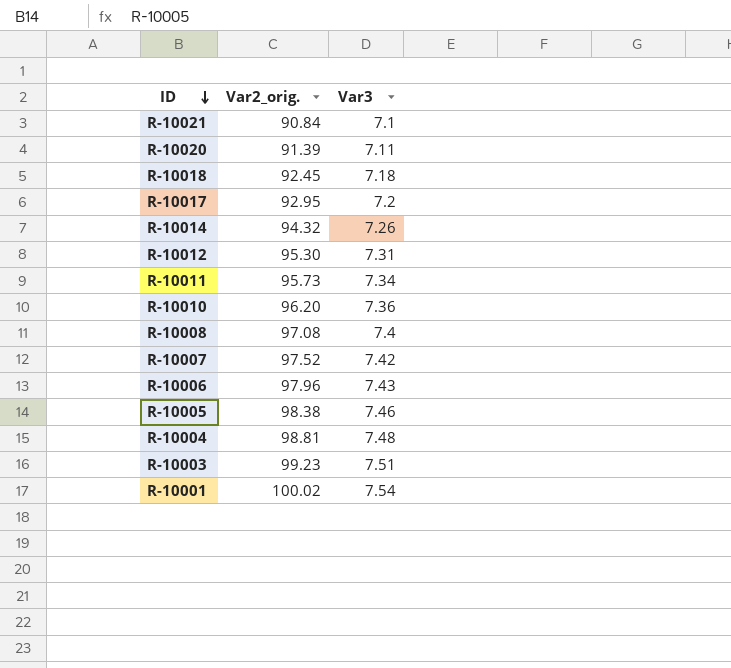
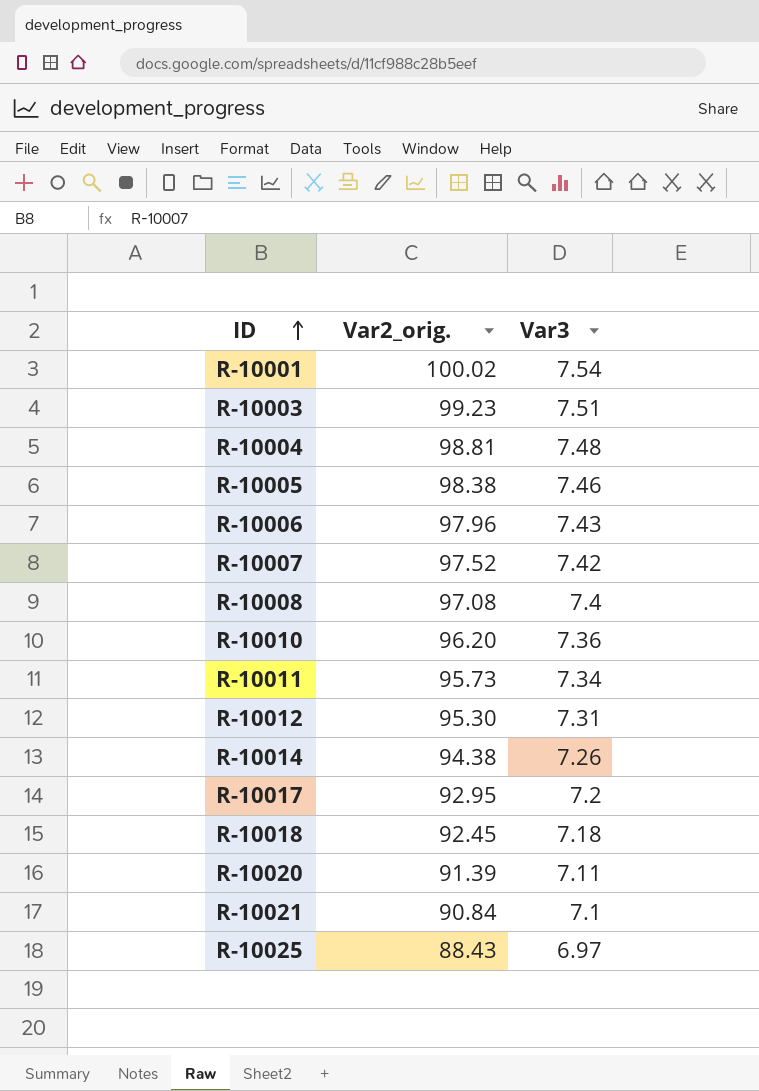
row order: ID descending -> ID ascending
R-10014 | Var2_orig.: 94.32 -> 94.38
row R-10025: none -> 88.43 | 6.97

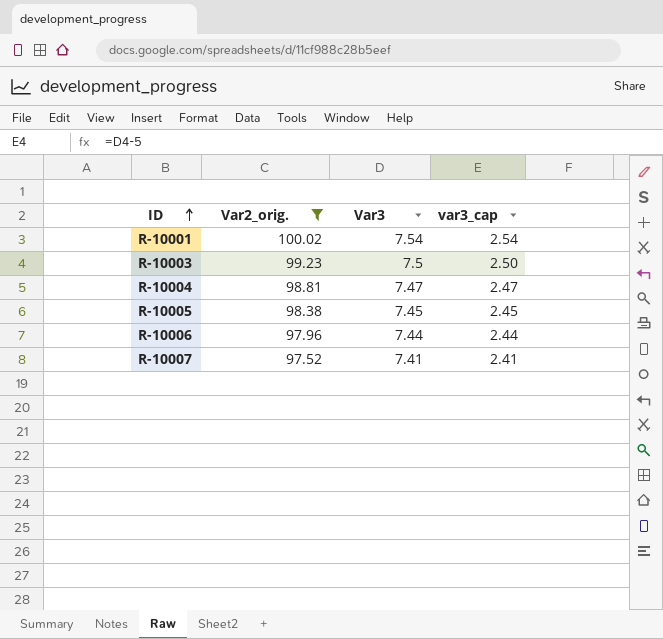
filter: none -> Var2_orig. >= 97.52
column var3_cap | formula: none -> [Var3] - 5
R-10003 | Var3: 7.51 -> 7.5
R-10004 | Var3: 7.48 -> 7.47
R-10005 | Var3: 7.46 -> 7.45
R-10006 | Var3: 7.43 -> 7.44
R-10007 | Var3: 7.42 -> 7.41

